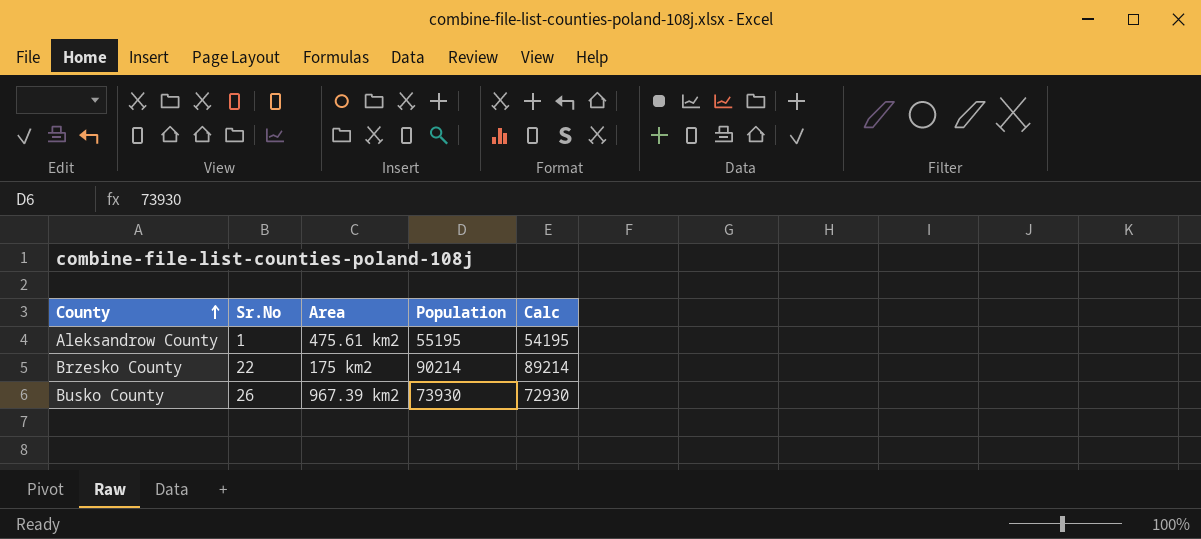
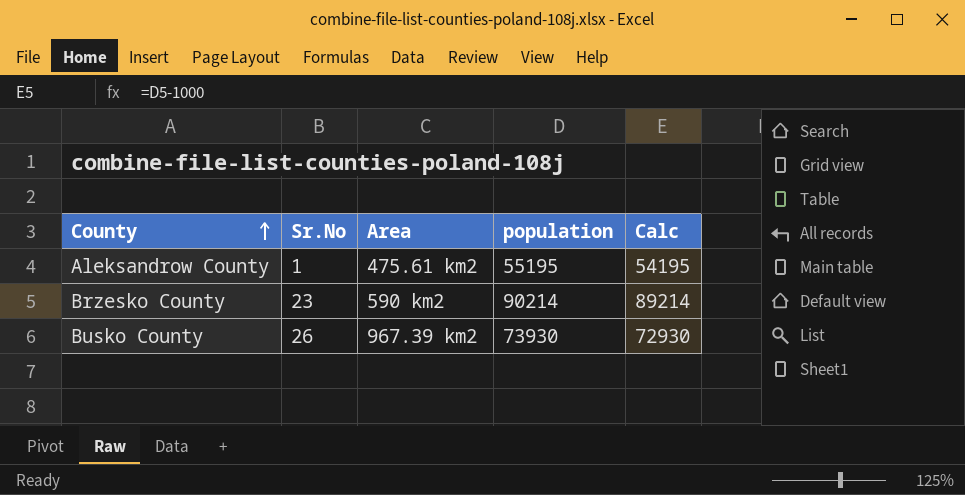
column name: Population -> population
Brzesko County | Sr.No: 22 -> 23
Brzesko County | Area: 175 km2 -> 590 km2

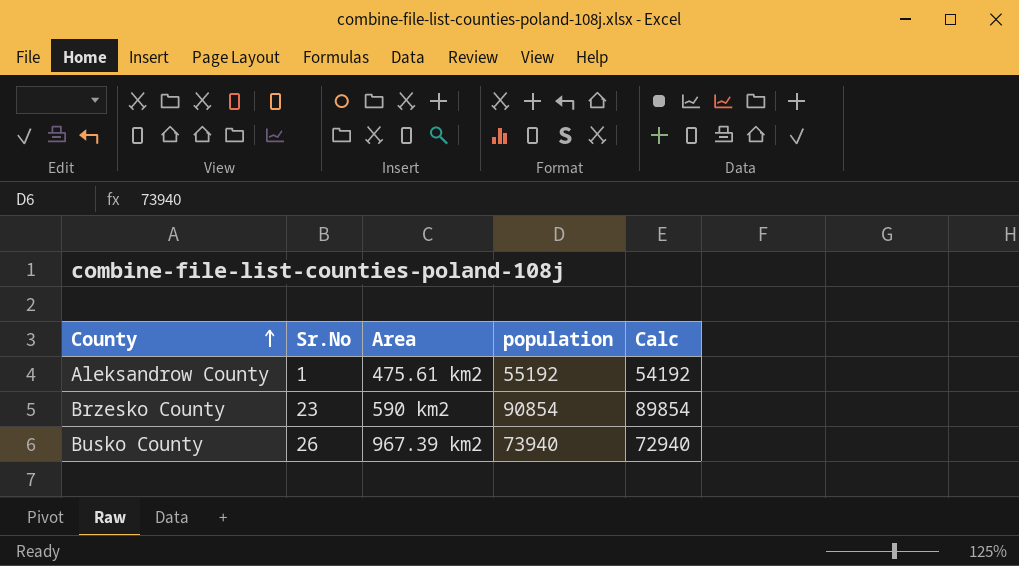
Aleksandrow County | population: 55195 -> 55192
Aleksandrow County | Calc: 54195 -> 54192
Brzesko County | population: 90214 -> 90854
Brzesko County | Calc: 89214 -> 89854
Busko County | population: 73930 -> 73940
Busko County | Calc: 72930 -> 72940

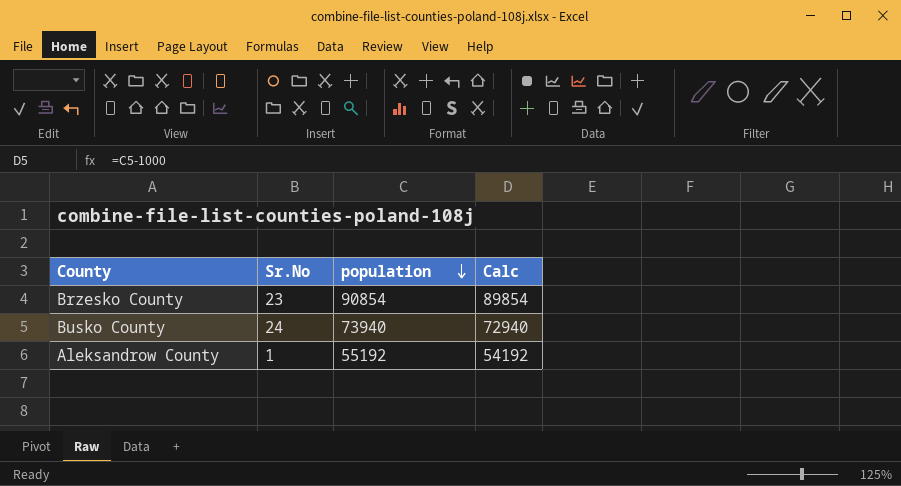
row order: County ascending -> population descending
column Area | position: 3 -> none
Busko County | Sr.No: 26 -> 24

